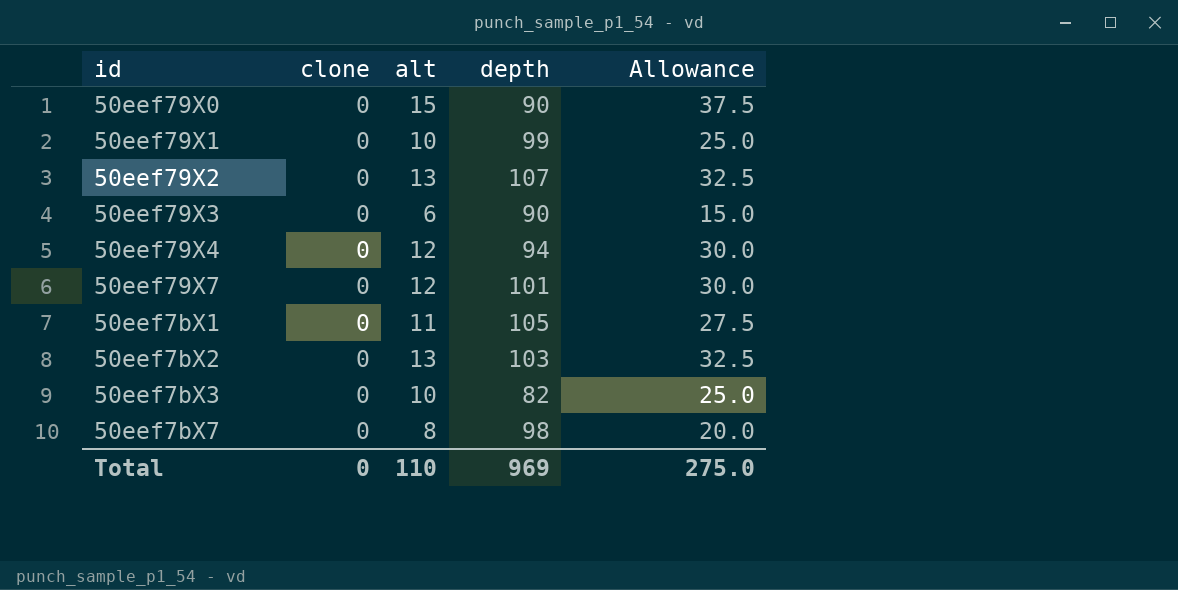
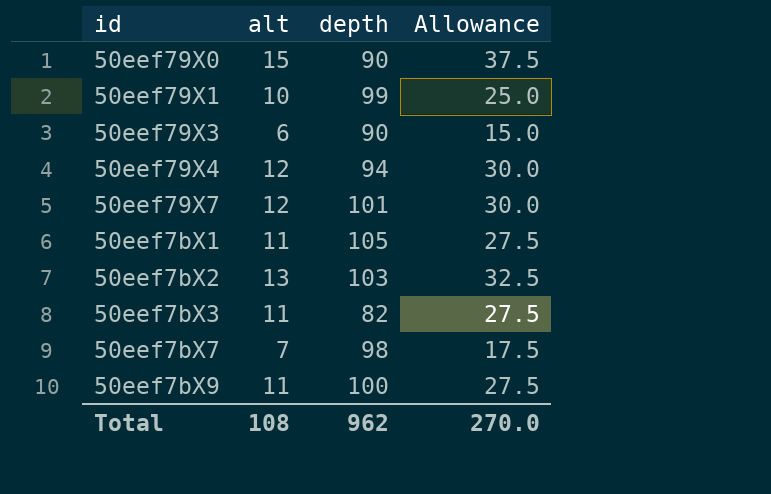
column clone | position: 2 -> none
row 50eef79X2: 0 | 13 | 107 | 32.5 -> none
50eef7bX3 | alt: 10 -> 11
50eef7bX3 | Allowance: 25.0 -> 27.5
50eef7bX7 | alt: 8 -> 7
50eef7bX7 | Allowance: 20.0 -> 17.5
row 50eef7bX9: none -> 11 | 100 | 27.5
Total | alt: 110 -> 108
Total | depth: 969 -> 962
Total | Allowance: 275.0 -> 270.0

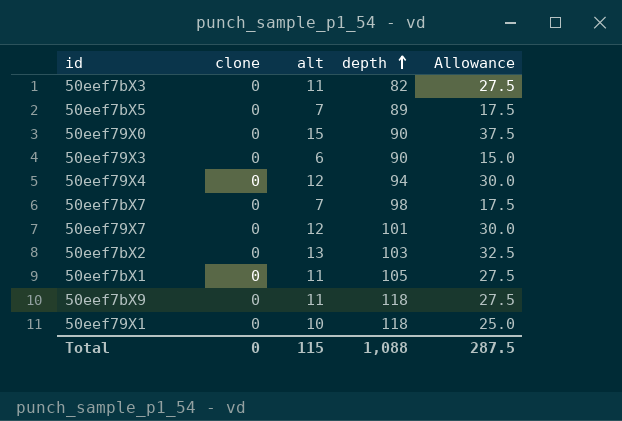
row order: none -> depth ascending
column clone | position: none -> 2
row 50eef7bX5: none -> 0 | 7 | 89 | 17.5
50eef7bX9 | depth: 100 -> 118
50eef79X1 | depth: 99 -> 118
Total | alt: 108 -> 115
Total | depth: 962 -> 1,088
Total | Allowance: 270.0 -> 287.5

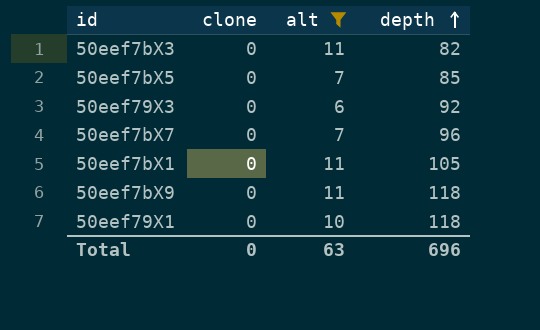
filter: none -> alt <= 11
column Allowance | formula: [alt] * 2.5 -> none
50eef7bX5 | depth: 89 -> 85
50eef79X3 | depth: 90 -> 92
50eef7bX7 | depth: 98 -> 96
Total | alt: 115 -> 63
Total | depth: 1,088 -> 696

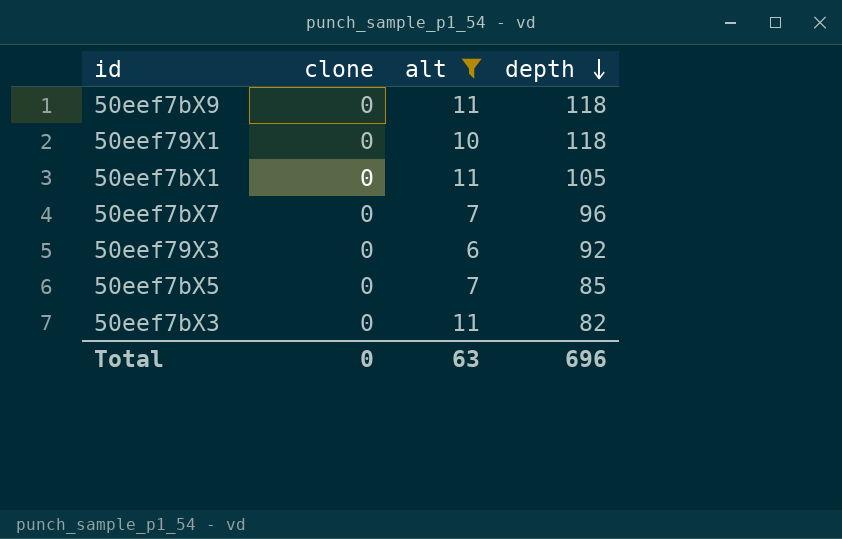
row order: depth ascending -> depth descending

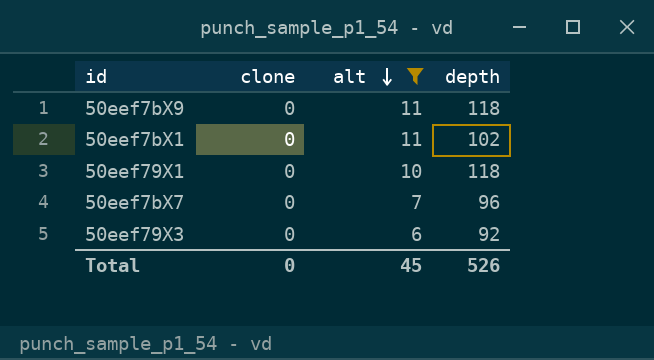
row order: depth descending -> alt descending
row 50eef7bX5: 0 | 7 | 85 -> none
row 50eef7bX3: 0 | 11 | 82 -> none
50eef7bX1 | depth: 105 -> 102
Total | alt: 63 -> 45
Total | depth: 696 -> 526

